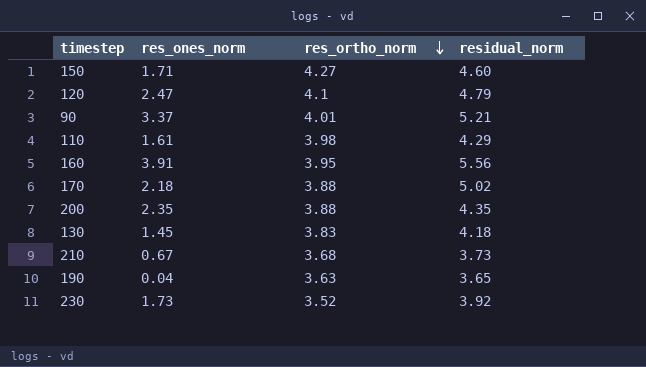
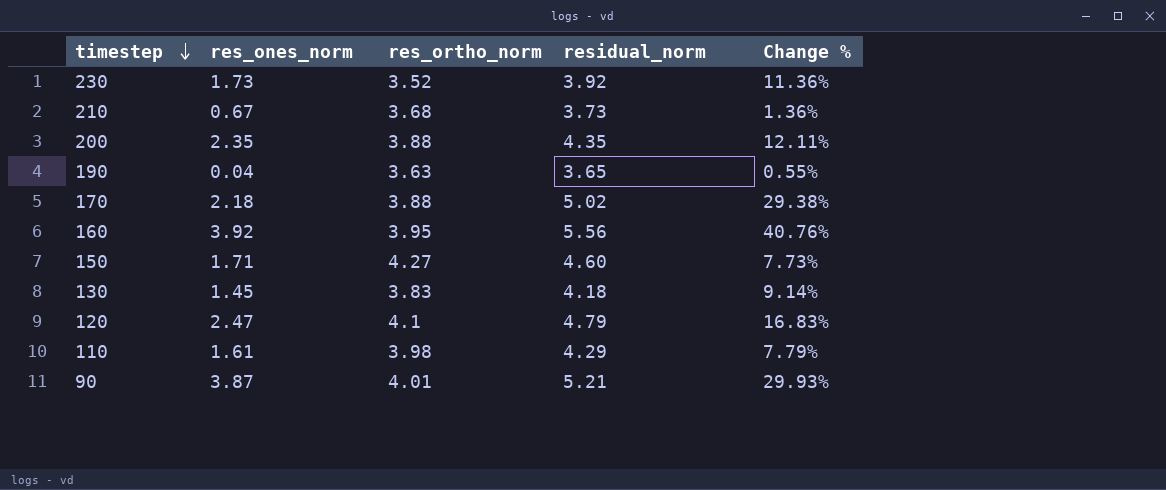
row order: res_ortho_norm descending -> timestep descending
column Change % | formula: none -> ([residual_norm] - [res_ortho_norm]) / [res_ortho_norm]
160 | res_ones_norm: 3.91 -> 3.92
90 | res_ones_norm: 3.37 -> 3.87

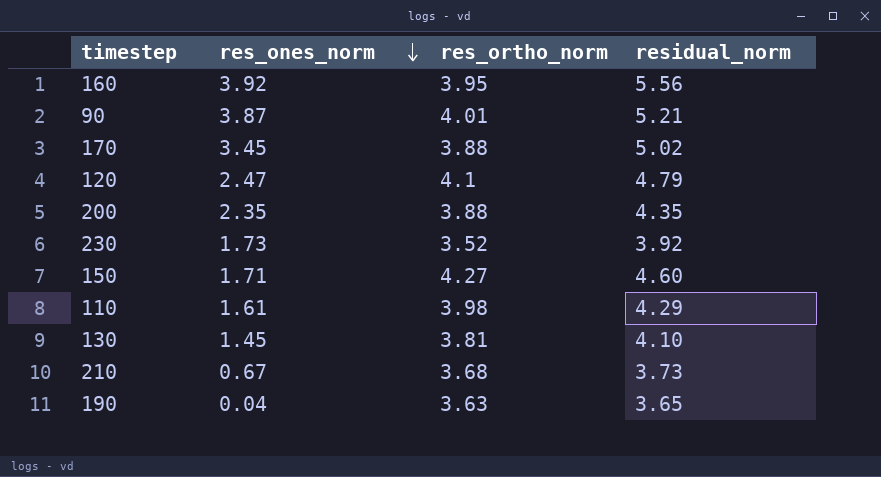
row order: timestep descending -> res_ones_norm descending
column Change % | formula: ([residual_norm] - [res_ortho_norm]) / [res_ortho_norm] -> none
170 | res_ones_norm: 2.18 -> 3.45
130 | res_ortho_norm: 3.83 -> 3.81
130 | residual_norm: 4.18 -> 4.10

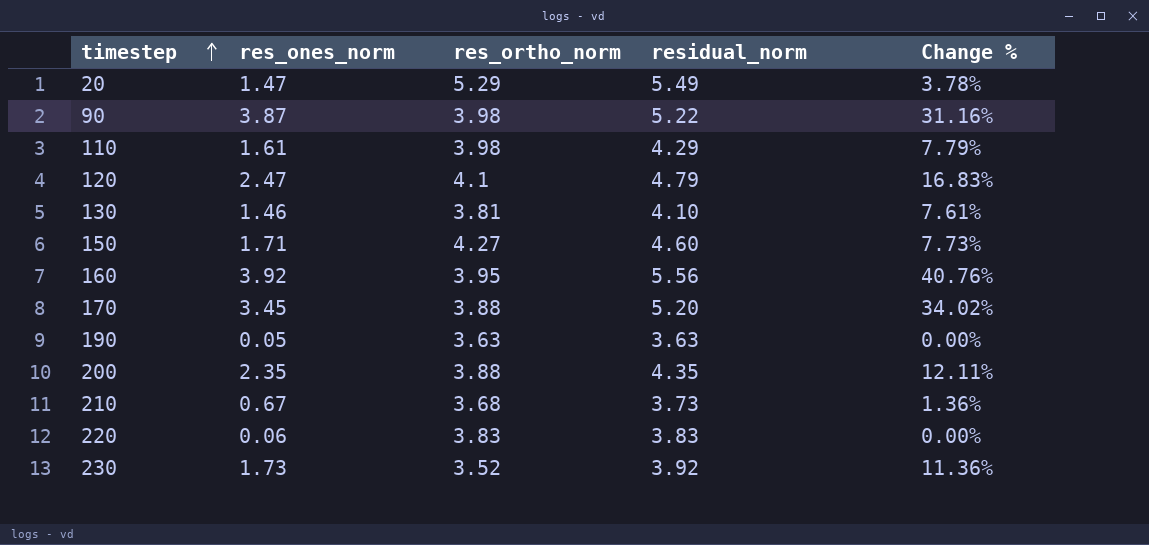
row order: res_ones_norm descending -> timestep ascending
column Change % | formula: none -> ([residual_norm] - [res_ortho_norm]) / [res_ortho_norm]
row 20: none -> 1.47 | 5.29 | 5.49 | 3.78%
90 | res_ortho_norm: 4.01 -> 3.98
90 | residual_norm: 5.21 -> 5.22
130 | res_ones_norm: 1.45 -> 1.46
170 | residual_norm: 5.02 -> 5.20
190 | res_ones_norm: 0.04 -> 0.05
190 | residual_norm: 3.65 -> 3.63
row 220: none -> 0.06 | 3.83 | 3.83 | 0.00%

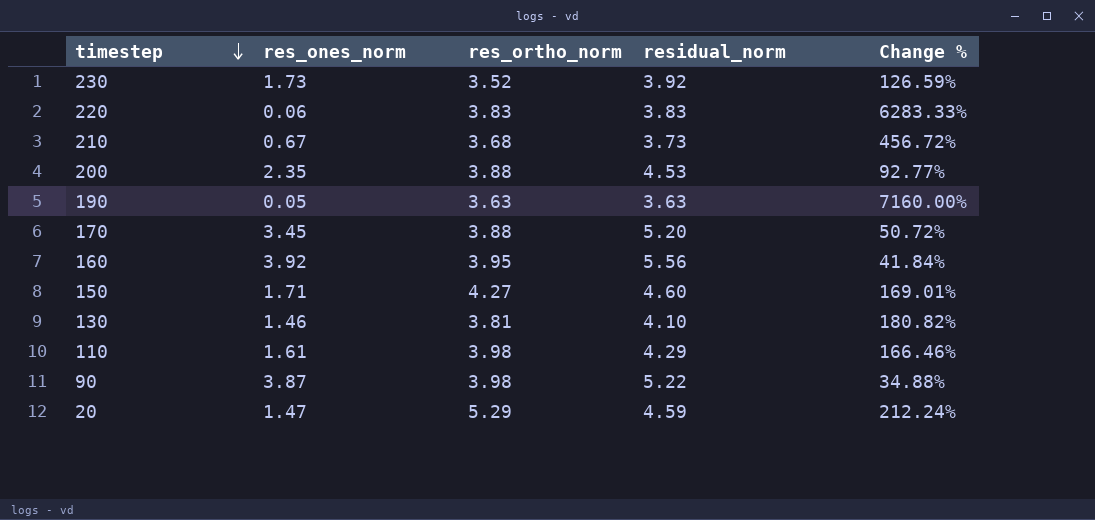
row order: timestep ascending -> timestep descending
column Change % | formula: ([residual_norm] - [res_ortho_norm]) / [res_ortho_norm] -> ([residual_norm] - [res_ones_norm]) / [res_ones_norm]
row 120: 2.47 | 4.1 | 4.79 | 16.83% -> none
200 | residual_norm: 4.35 -> 4.53
20 | residual_norm: 5.49 -> 4.59

